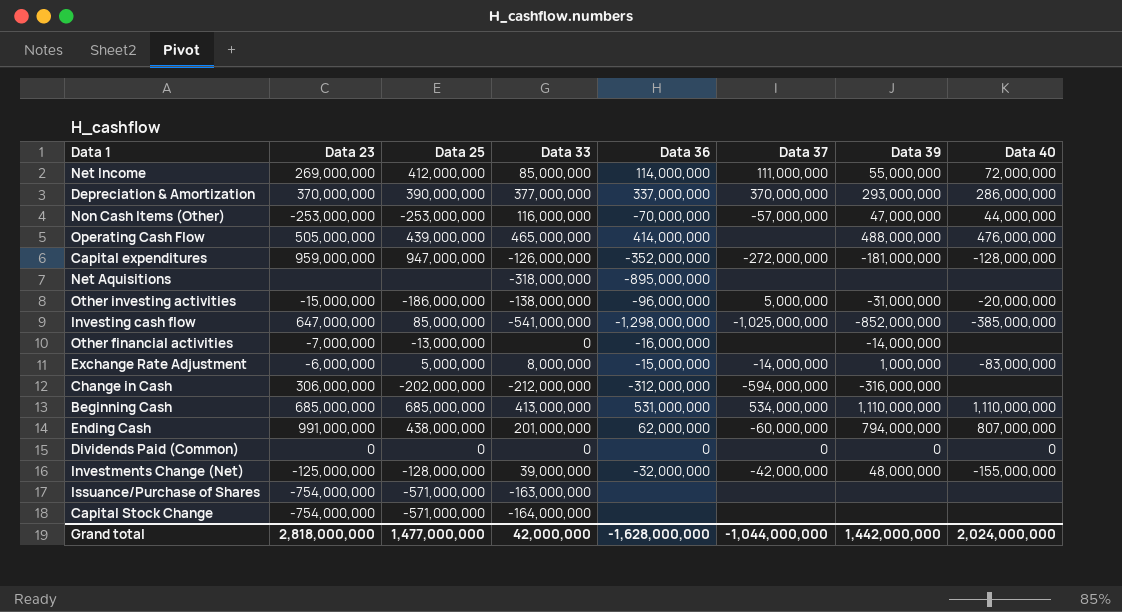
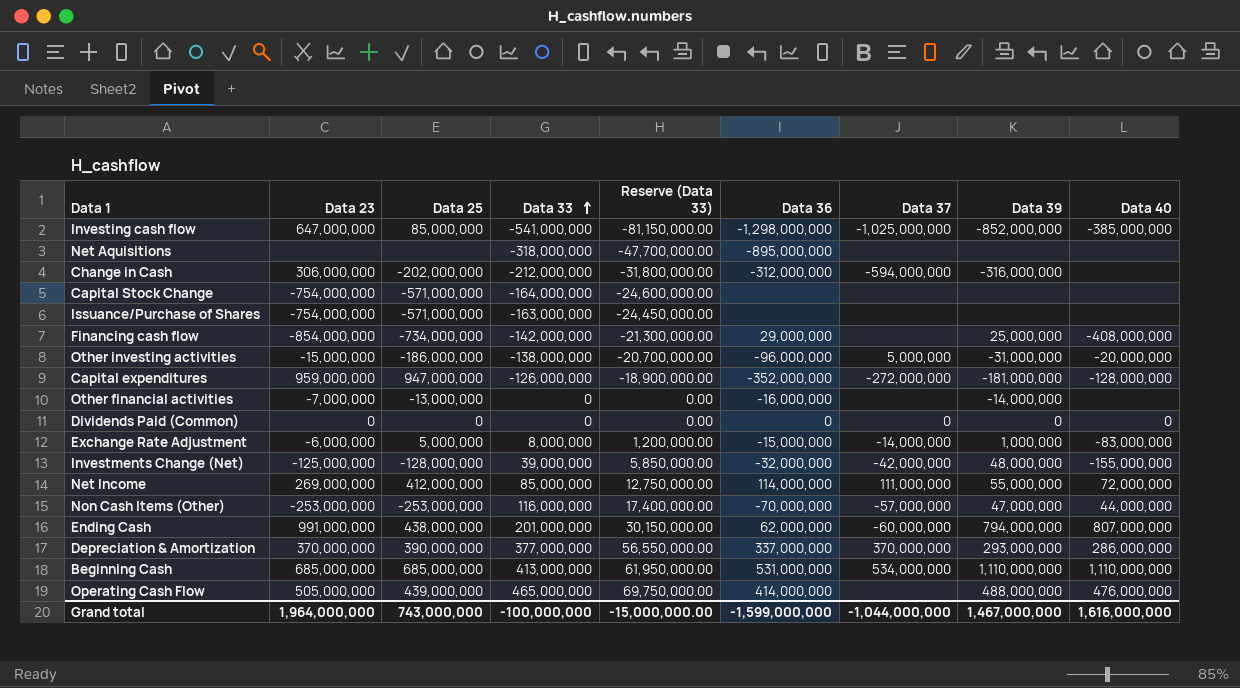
row order: none -> Data 33 ascending
column Reserve (Data 33) | formula: none -> [Data 33] * 0.15
row Financing cash flow: none -> -854,000,000 | -734,000,000 | -142,000,000 | -21,300,000.00 | 29,000,000 | none | 25,000,000 | -408,000,000
Grand total | Data 23: 2,818,000,000 -> 1,964,000,000
Grand total | Data 25: 1,477,000,000 -> 743,000,000
Grand total | Data 33: 42,000,000 -> -100,000,000
Grand total | Data 36: -1,628,000,000 -> -1,599,000,000
Grand total | Data 39: 1,442,000,000 -> 1,467,000,000
Grand total | Data 40: 2,024,000,000 -> 1,616,000,000

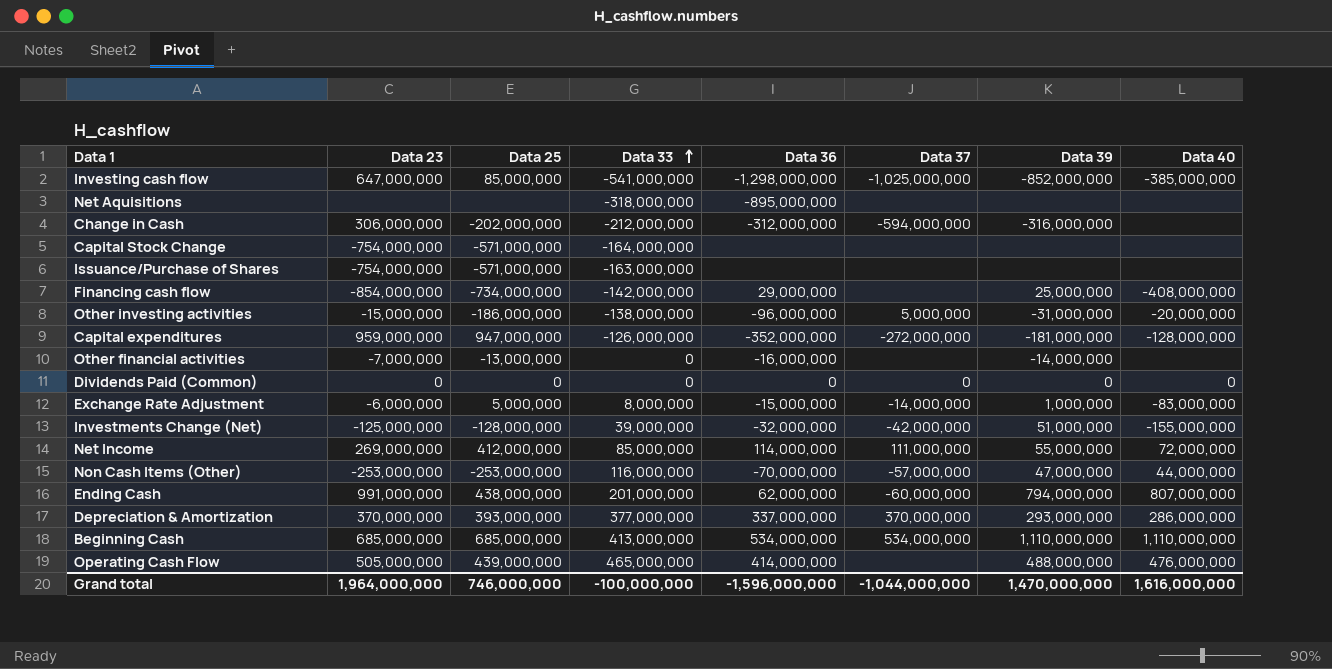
column Reserve (Data 33) | formula: [Data 33] * 0.15 -> none
Investments Change (Net) | Data 39: 48,000,000 -> 51,000,000
Depreciation & Amortization | Data 25: 390,000,000 -> 393,000,000
Beginning Cash | Data 36: 531,000,000 -> 534,000,000
Grand total | Data 25: 743,000,000 -> 746,000,000
Grand total | Data 36: -1,599,000,000 -> -1,596,000,000
Grand total | Data 39: 1,467,000,000 -> 1,470,000,000

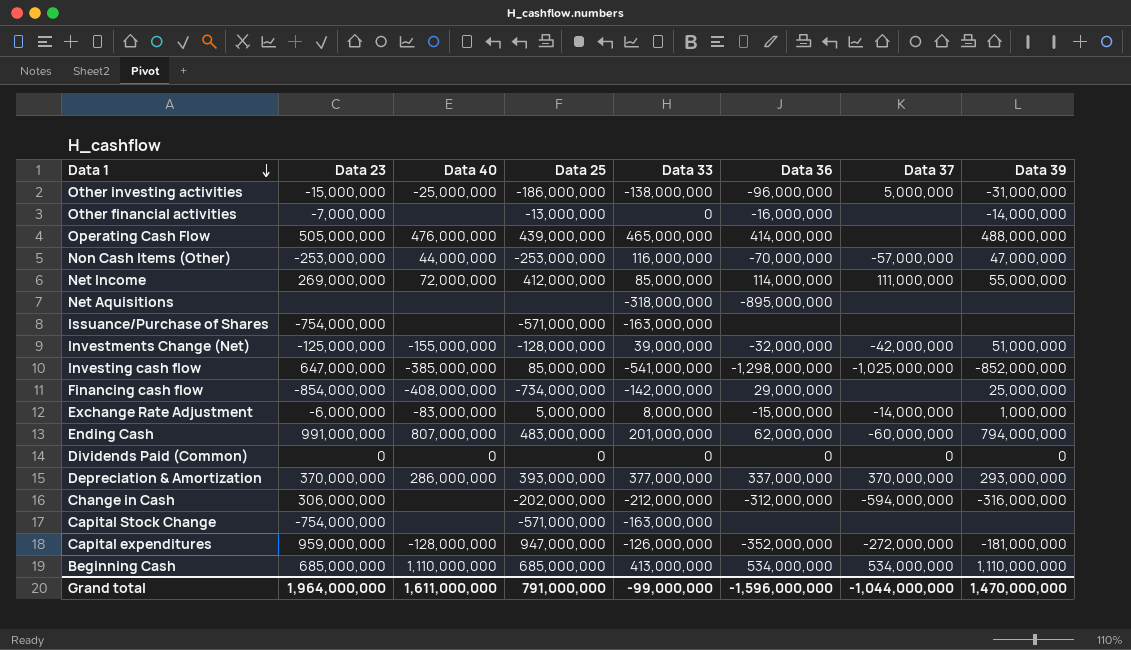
row order: Data 33 ascending -> Data 1 descending
column Data 40 | position: 8 -> 3
Other investing activities | Data 40: -20,000,000 -> -25,000,000
Ending Cash | Data 25: 438,000,000 -> 483,000,000
Capital Stock Change | Data 33: -164,000,000 -> -163,000,000
Grand total | Data 40: 1,616,000,000 -> 1,611,000,000
Grand total | Data 25: 746,000,000 -> 791,000,000
Grand total | Data 33: -100,000,000 -> -99,000,000

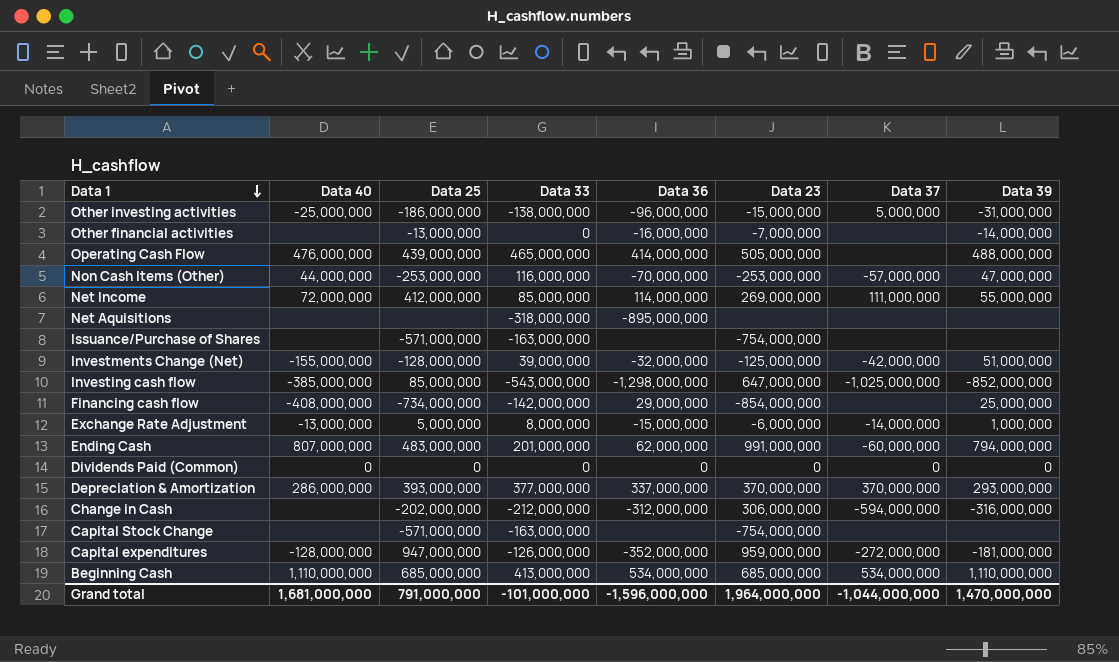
column Data 23 | position: 2 -> 6
Investing cash flow | Data 33: -541,000,000 -> -543,000,000
Exchange Rate Adjustment | Data 40: -83,000,000 -> -13,000,000
Grand total | Data 40: 1,611,000,000 -> 1,681,000,000
Grand total | Data 33: -99,000,000 -> -101,000,000

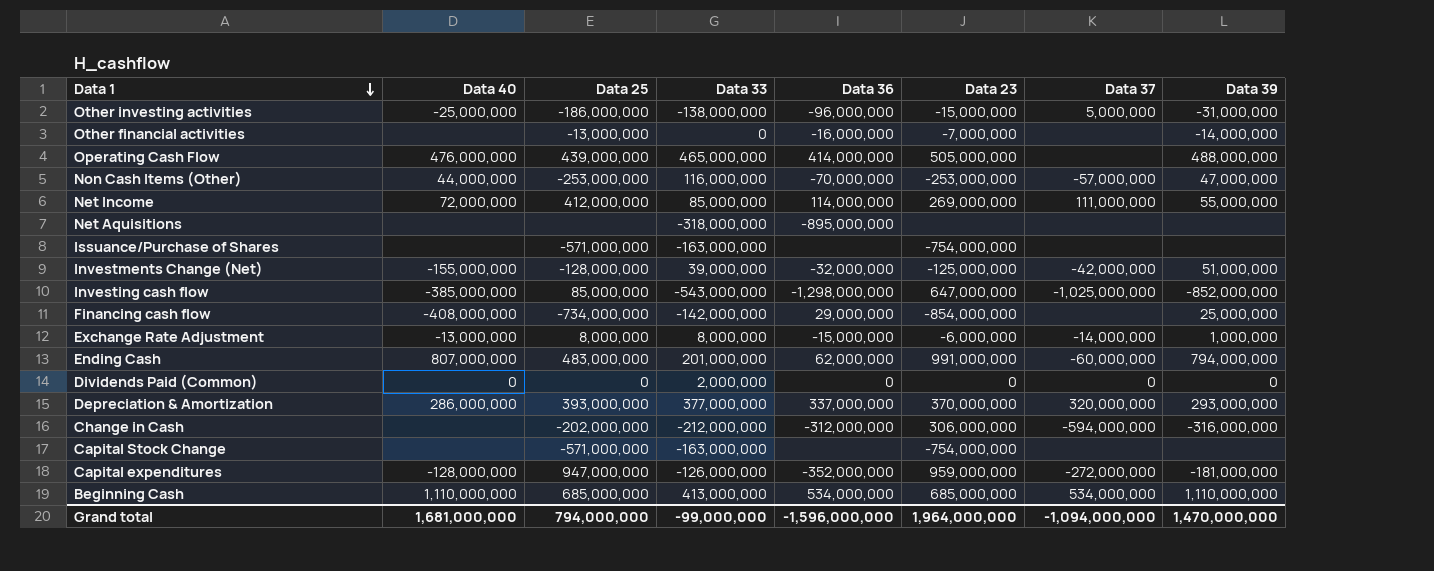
Exchange Rate Adjustment | Data 25: 5,000,000 -> 8,000,000
Dividends Paid (Common) | Data 33: 0 -> 2,000,000
Depreciation & Amortization | Data 37: 370,000,000 -> 320,000,000
Grand total | Data 25: 791,000,000 -> 794,000,000
Grand total | Data 33: -101,000,000 -> -99,000,000
Grand total | Data 37: -1,044,000,000 -> -1,094,000,000

